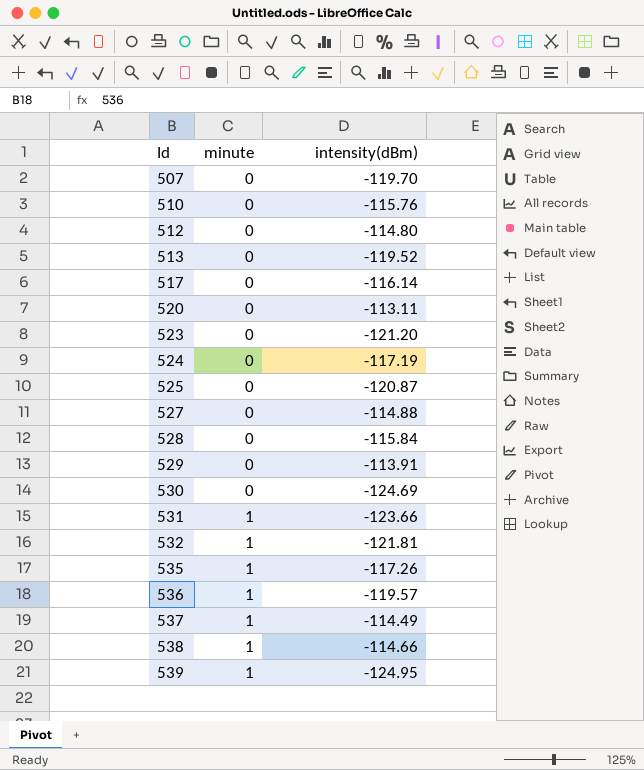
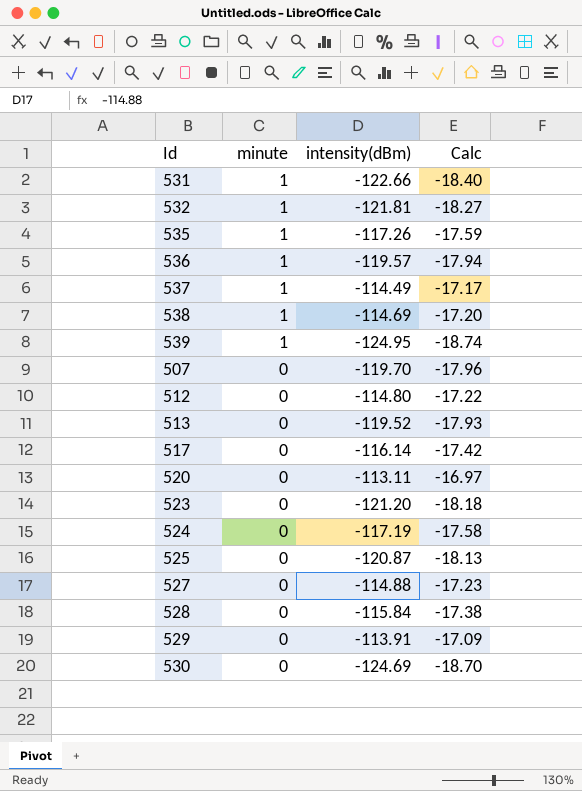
row order: Id ascending -> minute descending
column Calc | formula: none -> [intensity(dBm)] * 0.15
row 510: 0 | -115.76 -> none
531 | intensity(dBm): -123.66 -> -122.66
538 | intensity(dBm): -114.66 -> -114.69

